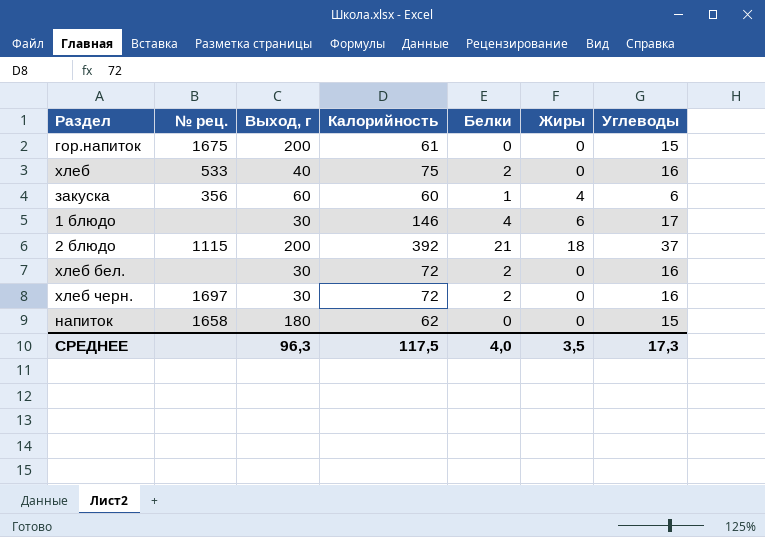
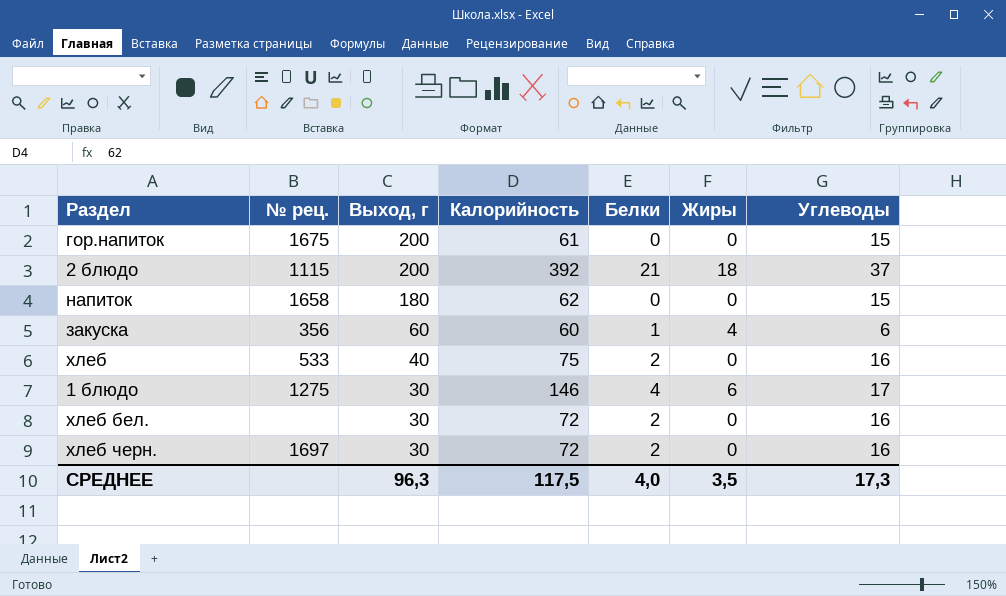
row order: none -> Выход, г descending
1 блюдо | № рец.: none -> 1275

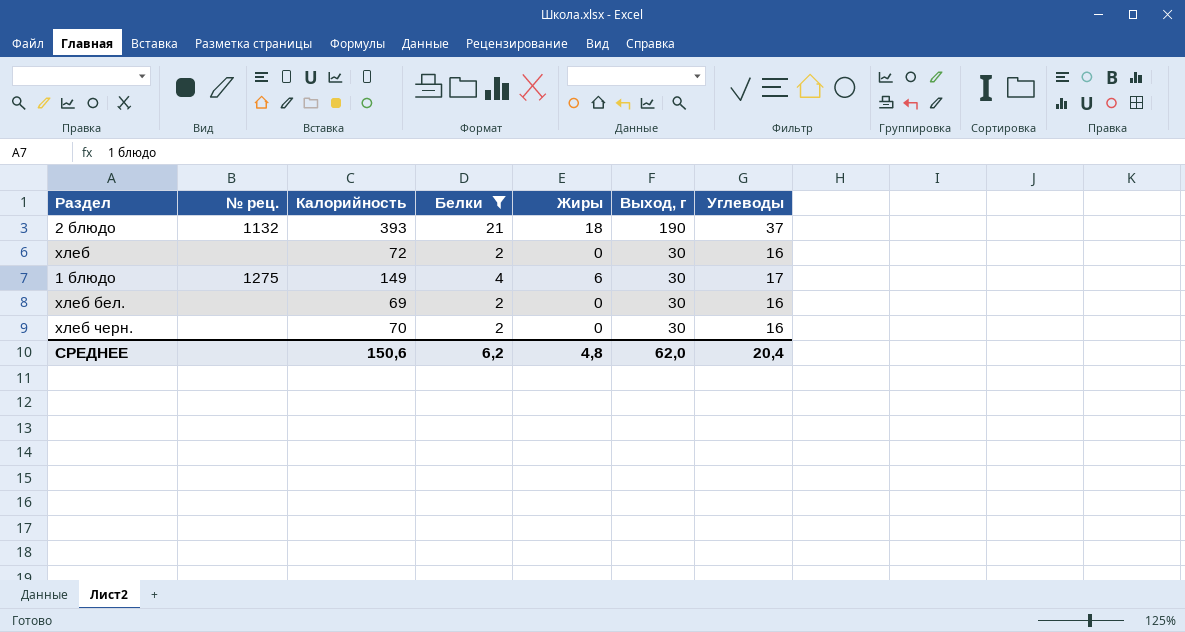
filter: none -> Белки >= 2
column Выход, г | position: 3 -> 6
2 блюдо | № рец.: 1115 -> 1132
2 блюдо | Калорийность: 392 -> 393
2 блюдо | Выход, г: 200 -> 190
хлеб | № рец.: 533 -> none
хлеб | Калорийность: 75 -> 72
хлеб | Выход, г: 40 -> 30
1 блюдо | Калорийность: 146 -> 149
хлеб бел. | Калорийность: 72 -> 69
хлеб черн. | № рец.: 1697 -> none
хлеб черн. | Калорийность: 72 -> 70
СРЕДНЕЕ | Калорийность: 117,5 -> 150,6
СРЕДНЕЕ | Белки: 4,0 -> 6,2
СРЕДНЕЕ | Жиры: 3,5 -> 4,8
СРЕДНЕЕ | Выход, г: 96,3 -> 62,0
СРЕДНЕЕ | Углеводы: 17,3 -> 20,4

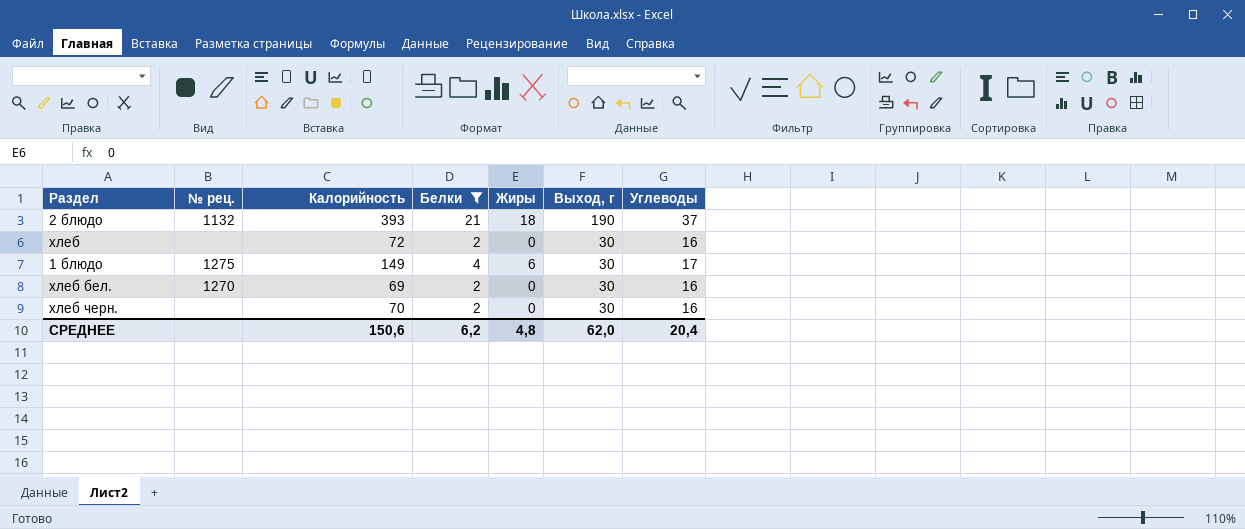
хлеб бел. | № рец.: none -> 1270

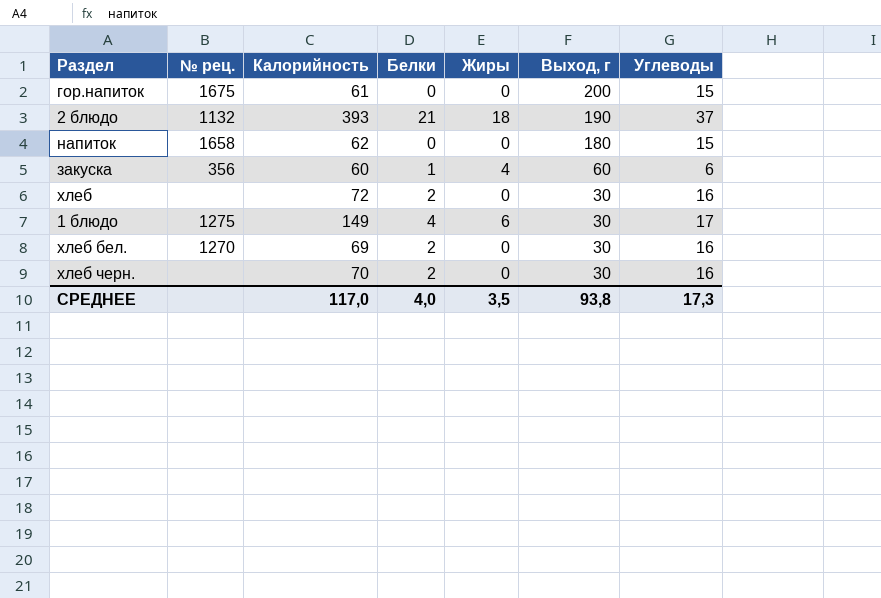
filter: Белки >= 2 -> none
СРЕДНЕЕ | Калорийность: 150,6 -> 117,0
СРЕДНЕЕ | Белки: 6,2 -> 4,0
СРЕДНЕЕ | Жиры: 4,8 -> 3,5
СРЕДНЕЕ | Выход, г: 62,0 -> 93,8
СРЕДНЕЕ | Углеводы: 20,4 -> 17,3

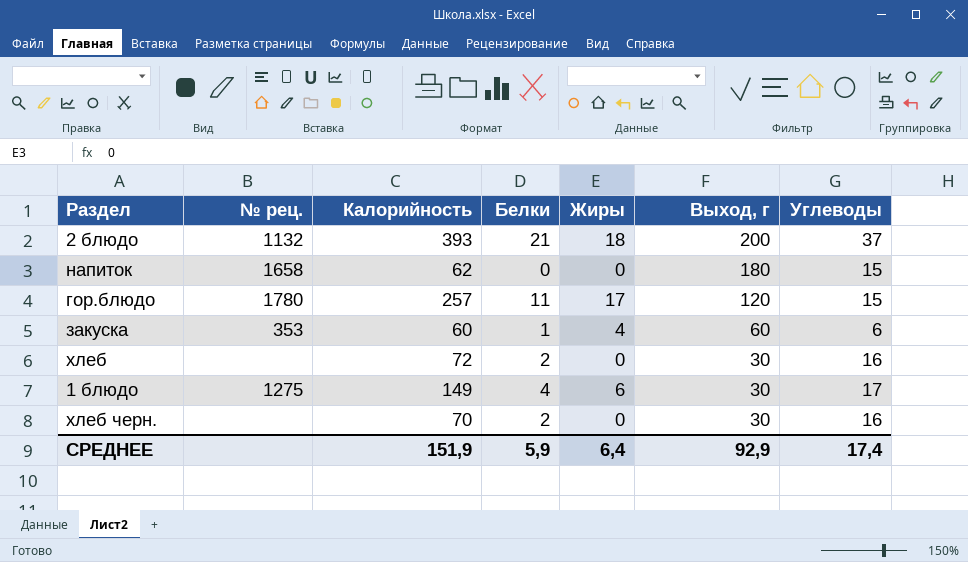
row гор.напиток: 1675 | 61 | 0 | 0 | 200 | 15 -> none
row хлеб бел.: 1270 | 69 | 2 | 0 | 30 | 16 -> none
2 блюдо | Выход, г: 190 -> 200
row гор.блюдо: none -> 1780 | 257 | 11 | 17 | 120 | 15
закуска | № рец.: 356 -> 353
СРЕДНЕЕ | Калорийность: 117,0 -> 151,9
СРЕДНЕЕ | Белки: 4,0 -> 5,9
СРЕДНЕЕ | Жиры: 3,5 -> 6,4
СРЕДНЕЕ | Выход, г: 93,8 -> 92,9
СРЕДНЕЕ | Углеводы: 17,3 -> 17,4

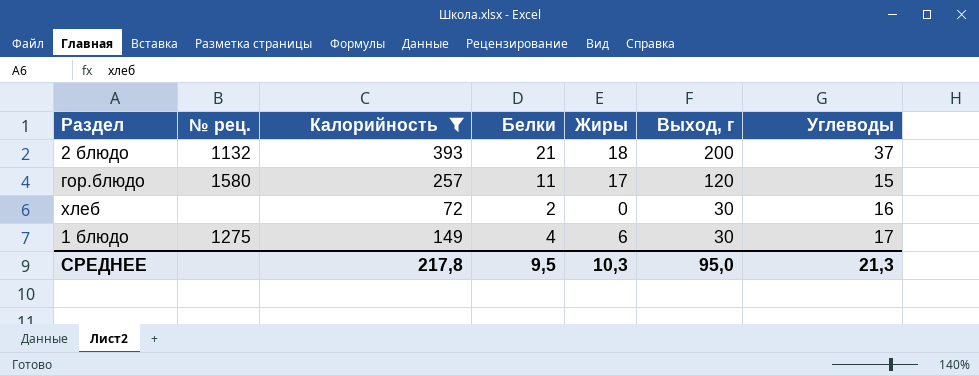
filter: none -> Калорийность >= 72
гор.блюдо | № рец.: 1780 -> 1580
СРЕДНЕЕ | Калорийность: 151,9 -> 217,8
СРЕДНЕЕ | Белки: 5,9 -> 9,5
СРЕДНЕЕ | Жиры: 6,4 -> 10,3
СРЕДНЕЕ | Выход, г: 92,9 -> 95,0
СРЕДНЕЕ | Углеводы: 17,4 -> 21,3

